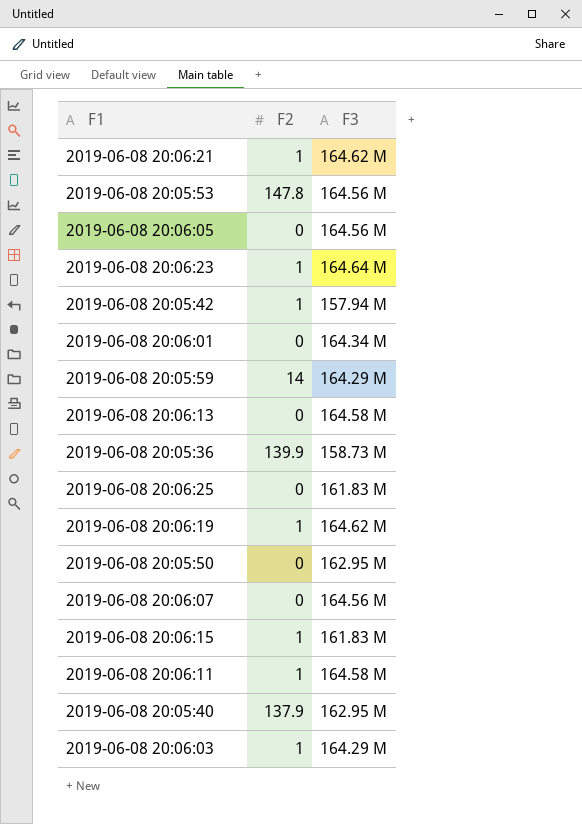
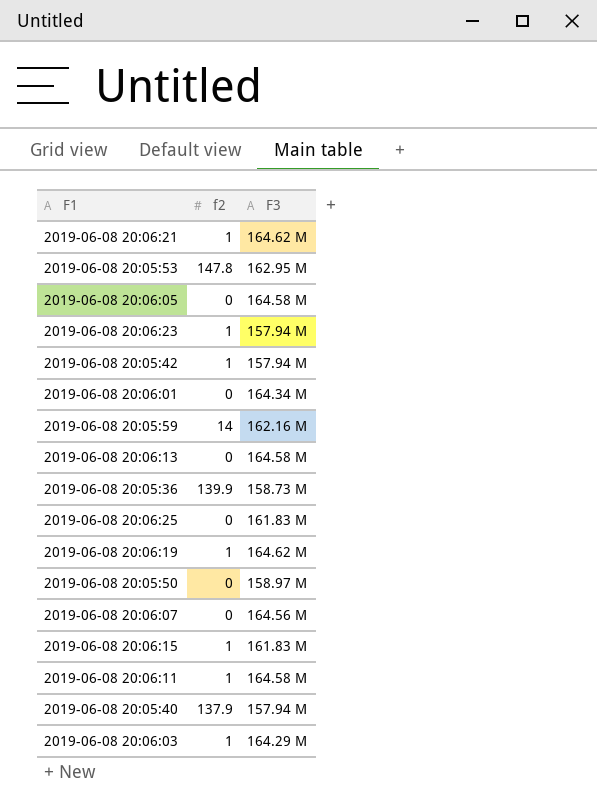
column name: F2 -> f2
2019-06-08 20:05:53 | F3: 164.56 M -> 162.95 M
2019-06-08 20:06:05 | F3: 164.56 M -> 164.58 M
2019-06-08 20:06:23 | F3: 164.64 M -> 157.94 M
2019-06-08 20:05:59 | F3: 164.29 M -> 162.16 M
2019-06-08 20:05:50 | F3: 162.95 M -> 158.97 M
2019-06-08 20:05:40 | F3: 162.95 M -> 157.94 M

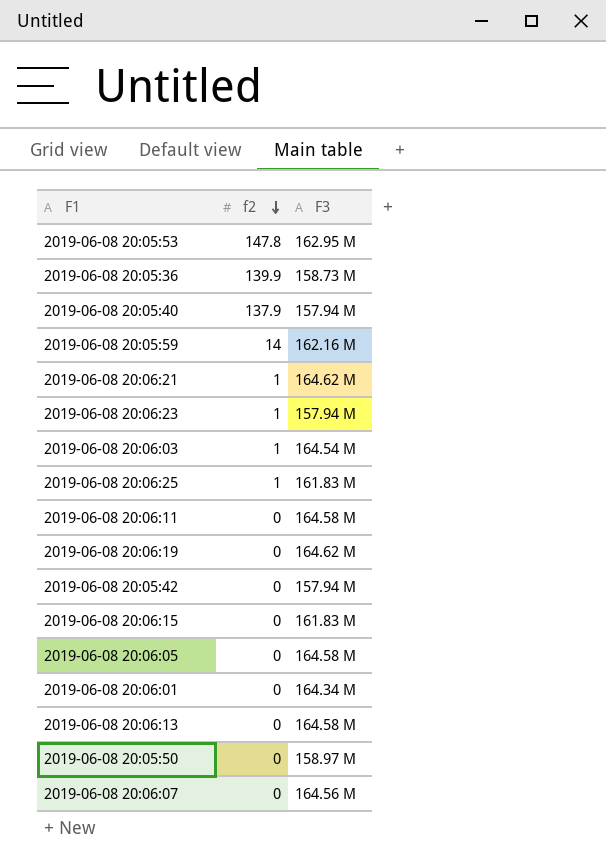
row order: none -> f2 descending
2019-06-08 20:06:03 | F3: 164.29 M -> 164.54 M
2019-06-08 20:06:25 | f2: 0 -> 1
2019-06-08 20:06:11 | f2: 1 -> 0
2019-06-08 20:06:19 | f2: 1 -> 0
2019-06-08 20:05:42 | f2: 1 -> 0
2019-06-08 20:06:15 | f2: 1 -> 0

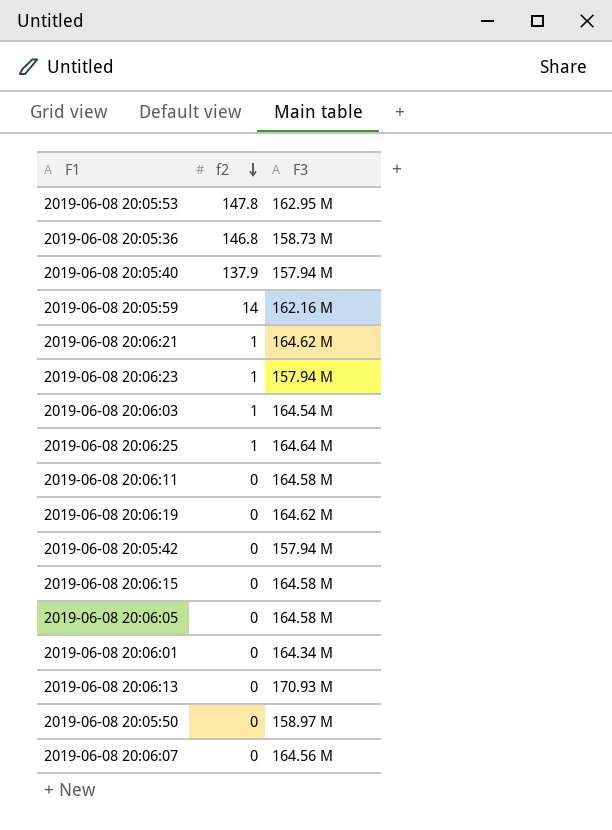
2019-06-08 20:05:36 | f2: 139.9 -> 146.8
2019-06-08 20:06:25 | F3: 161.83 M -> 164.64 M
2019-06-08 20:06:15 | F3: 161.83 M -> 164.58 M
2019-06-08 20:06:13 | F3: 164.58 M -> 170.93 M

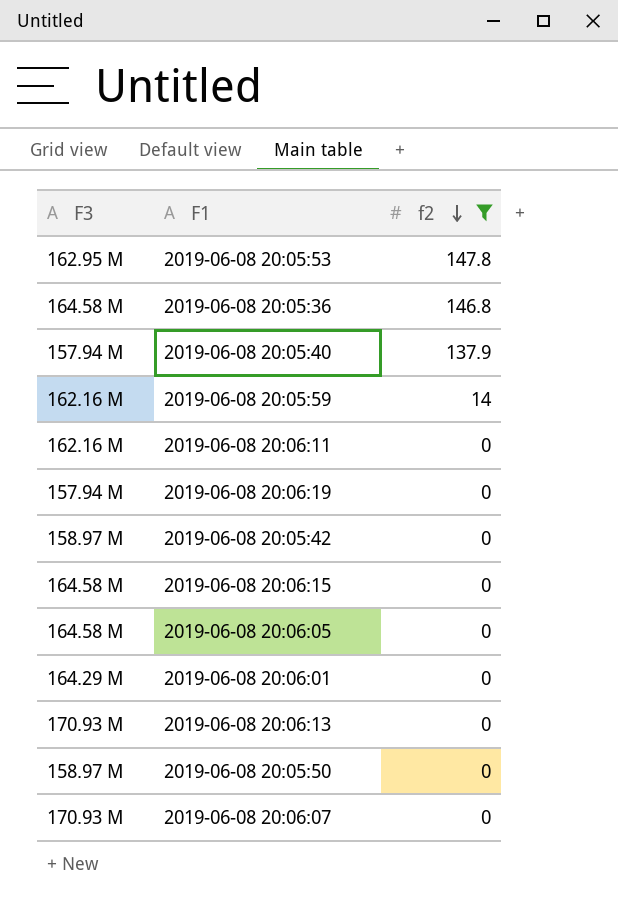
filter: none -> f2 != 1
column F3 | position: 3 -> 1
2019-06-08 20:05:36 | F3: 158.73 M -> 164.58 M
2019-06-08 20:06:11 | F3: 164.58 M -> 162.16 M
2019-06-08 20:06:19 | F3: 164.62 M -> 157.94 M
2019-06-08 20:05:42 | F3: 157.94 M -> 158.97 M
2019-06-08 20:06:01 | F3: 164.34 M -> 164.29 M
2019-06-08 20:06:07 | F3: 164.56 M -> 170.93 M

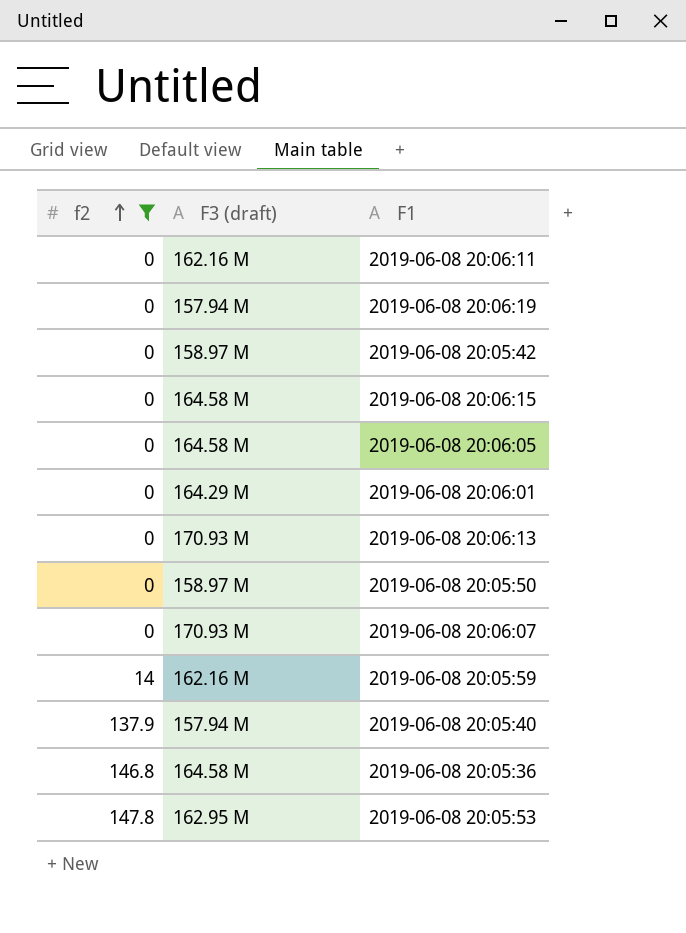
row order: f2 descending -> f2 ascending
column f2 | position: 3 -> 1
column name: F3 -> F3 (draft)

